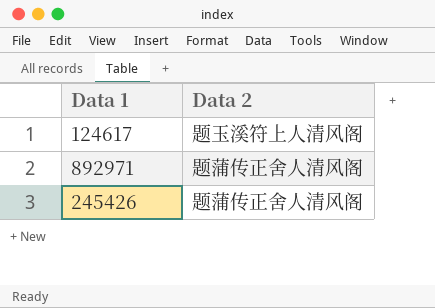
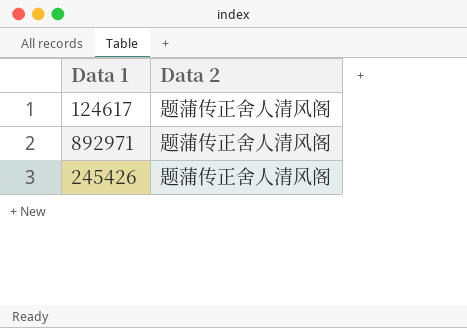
124617 | Data 2: 题玉溪符上人清风阁 -> 题蒲传正舍人清风阁

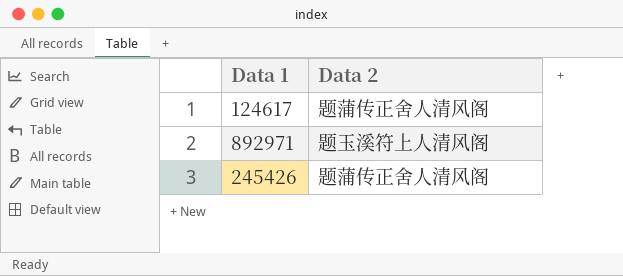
892971 | Data 2: 题蒲传正舍人清风阁 -> 题玉溪符上人清风阁

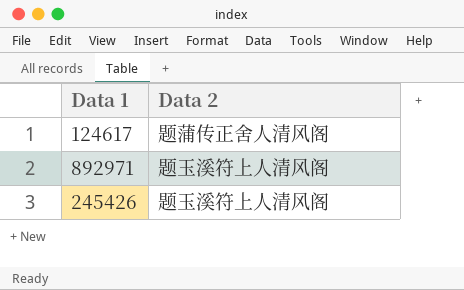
245426 | Data 2: 题蒲传正舍人清风阁 -> 题玉溪符上人清风阁

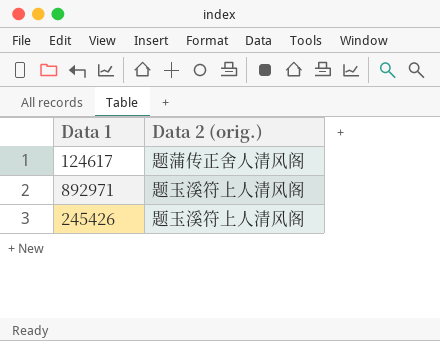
column name: Data 2 -> Data 2 (orig.)

